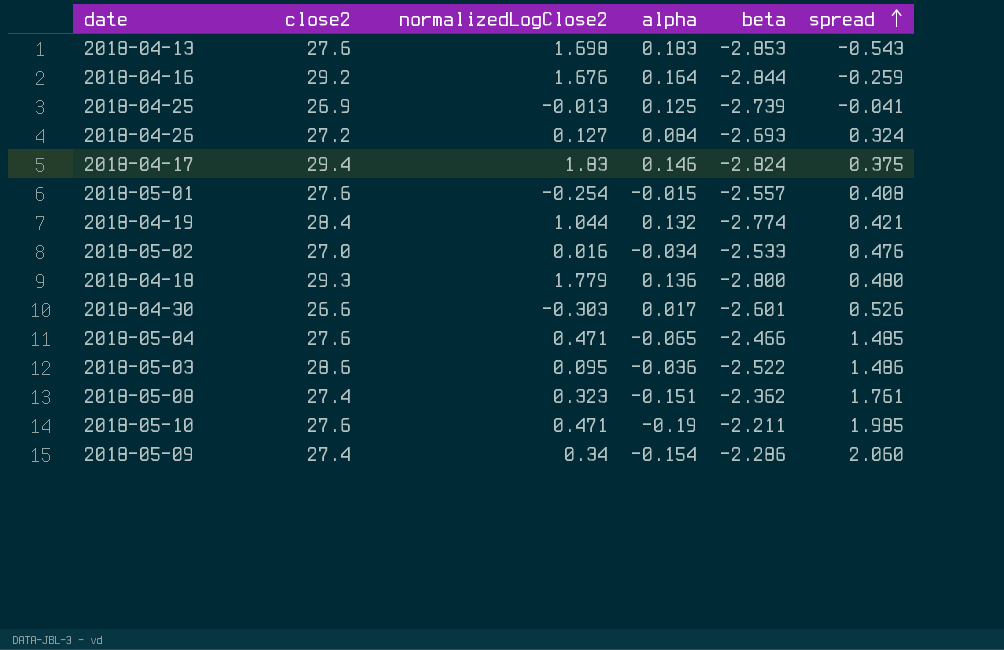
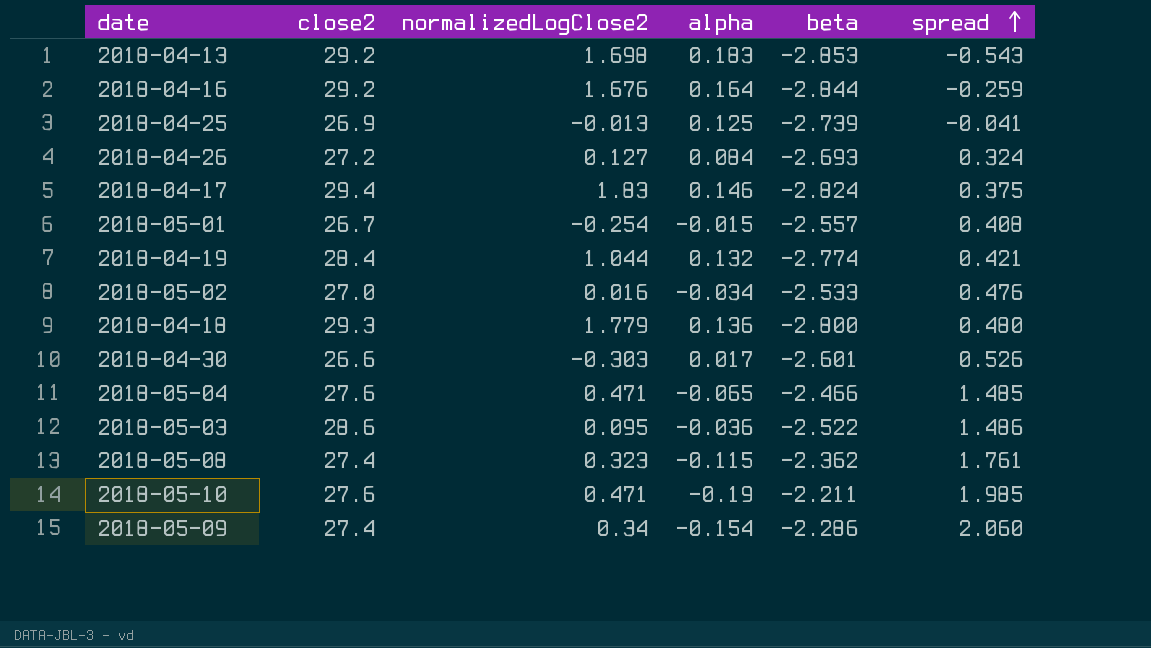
2018-04-13 | close2: 27.6 -> 29.2
2018-05-01 | close2: 27.6 -> 26.7
2018-05-08 | alpha: -0.151 -> -0.115

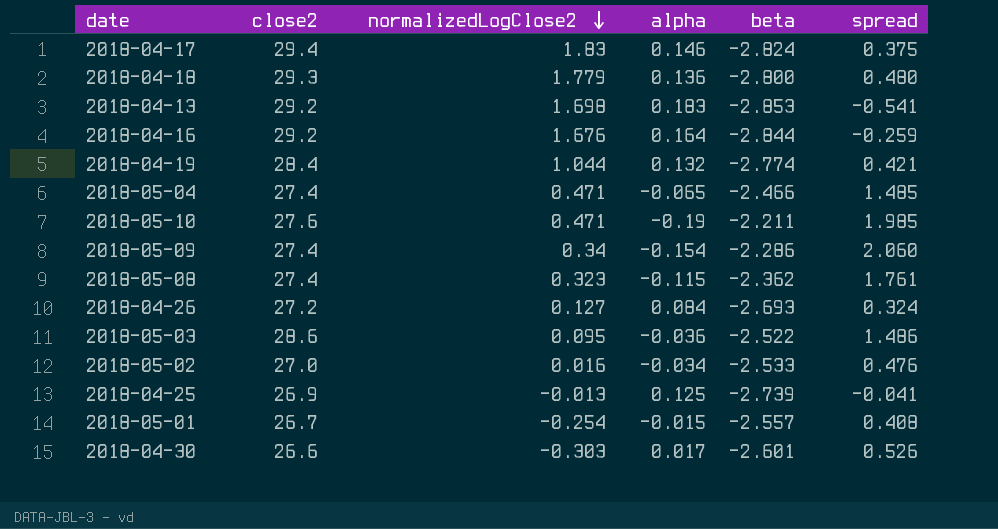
row order: spread ascending -> normalizedLogClose2 descending
2018-04-13 | spread: -0.543 -> -0.541
2018-05-04 | close2: 27.6 -> 27.4

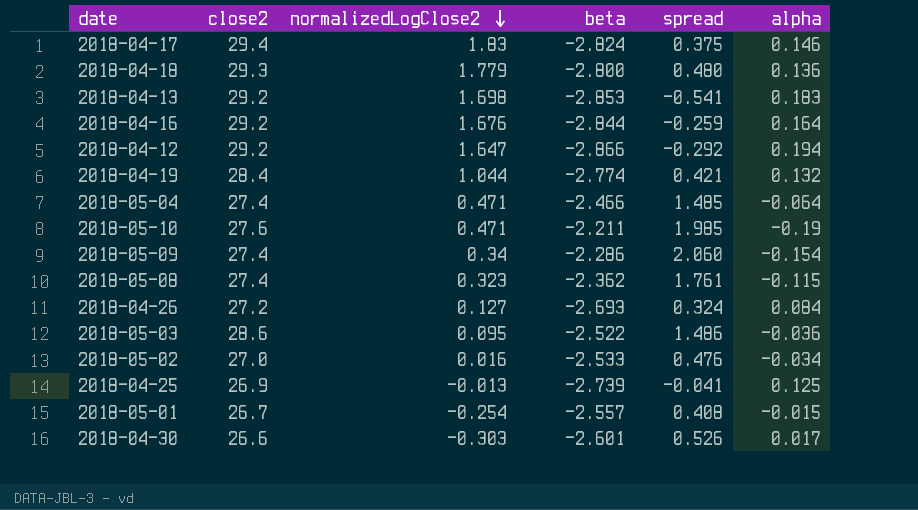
column alpha | position: 4 -> 6
row 2018-04-12: none -> 29.2 | 1.647 | -2.866 | -0.292 | 0.194
2018-05-04 | alpha: -0.065 -> -0.064

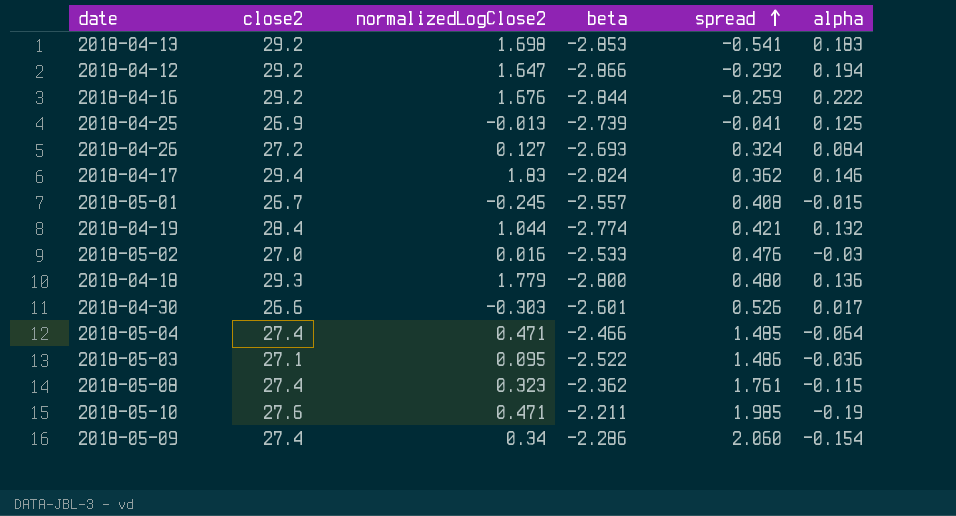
row order: normalizedLogClose2 descending -> spread ascending
2018-04-16 | alpha: 0.164 -> 0.222
2018-04-17 | spread: 0.375 -> 0.362
2018-05-01 | normalizedLogClose2: -0.254 -> -0.245
2018-05-02 | alpha: -0.034 -> -0.03
2018-05-03 | close2: 28.6 -> 27.1

